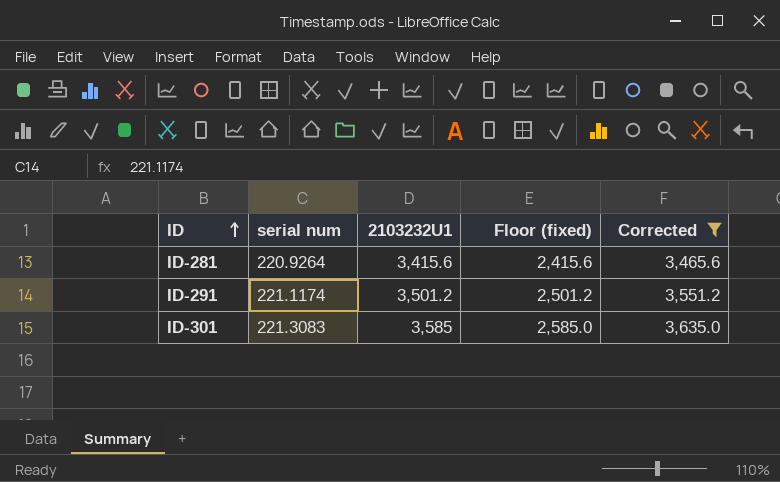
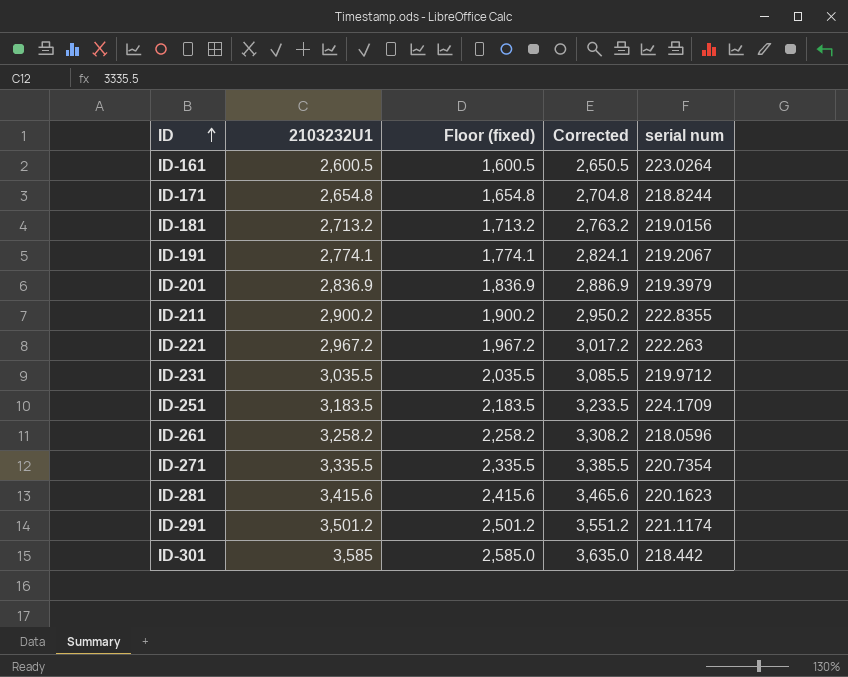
filter: Corrected >= 3,465.6 -> none
column serial num | position: 2 -> 5
ID-281 | serial num: 220.9264 -> 220.1623
ID-301 | serial num: 221.3083 -> 218.442

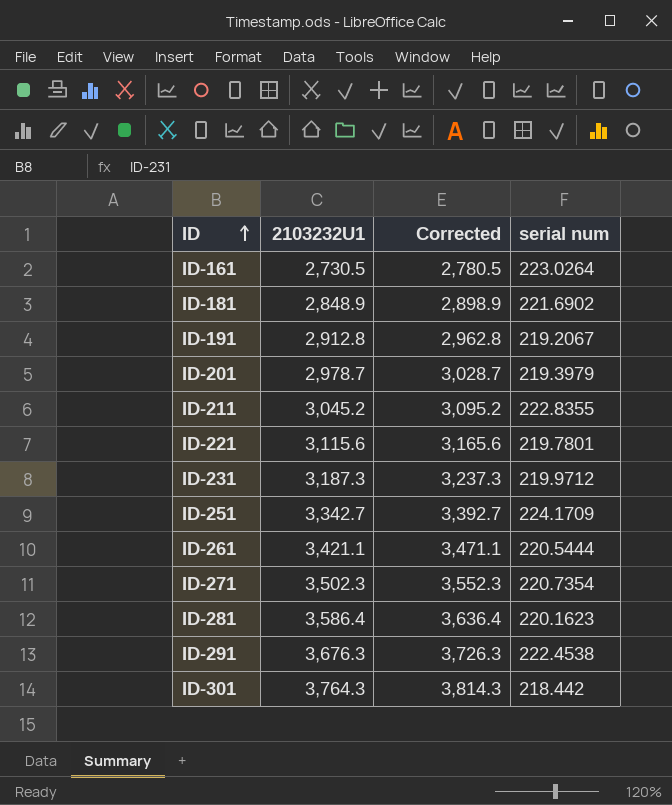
column Floor (fixed) | formula: [2103232U1] - 1000 -> none
row ID-171: 2,654.8 | 1,654.8 | 2,704.8 | 218.8244 -> none
ID-161 | 2103232U1: 2,600.5 -> 2,730.5
ID-161 | Corrected: 2,650.5 -> 2,780.5
ID-181 | 2103232U1: 2,713.2 -> 2,848.9
ID-181 | Corrected: 2,763.2 -> 2,898.9
ID-181 | serial num: 219.0156 -> 221.6902
ID-191 | 2103232U1: 2,774.1 -> 2,912.8
ID-191 | Corrected: 2,824.1 -> 2,962.8
ID-201 | 2103232U1: 2,836.9 -> 2,978.7
ID-201 | Corrected: 2,886.9 -> 3,028.7
ID-211 | 2103232U1: 2,900.2 -> 3,045.2
ID-211 | Corrected: 2,950.2 -> 3,095.2
ID-221 | 2103232U1: 2,967.2 -> 3,115.6
ID-221 | Corrected: 3,017.2 -> 3,165.6
ID-221 | serial num: 222.263 -> 219.7801
ID-231 | 2103232U1: 3,035.5 -> 3,187.3
ID-231 | Corrected: 3,085.5 -> 3,237.3
ID-251 | 2103232U1: 3,183.5 -> 3,342.7
ID-251 | Corrected: 3,233.5 -> 3,392.7
ID-261 | 2103232U1: 3,258.2 -> 3,421.1
ID-261 | Corrected: 3,308.2 -> 3,471.1
ID-261 | serial num: 218.0596 -> 220.5444
ID-271 | 2103232U1: 3,335.5 -> 3,502.3
ID-271 | Corrected: 3,385.5 -> 3,552.3
ID-281 | 2103232U1: 3,415.6 -> 3,586.4
ID-281 | Corrected: 3,465.6 -> 3,636.4
ID-291 | 2103232U1: 3,501.2 -> 3,676.3
ID-291 | Corrected: 3,551.2 -> 3,726.3
ID-291 | serial num: 221.1174 -> 222.4538
ID-301 | 2103232U1: 3,585 -> 3,764.3
ID-301 | Corrected: 3,635.0 -> 3,814.3

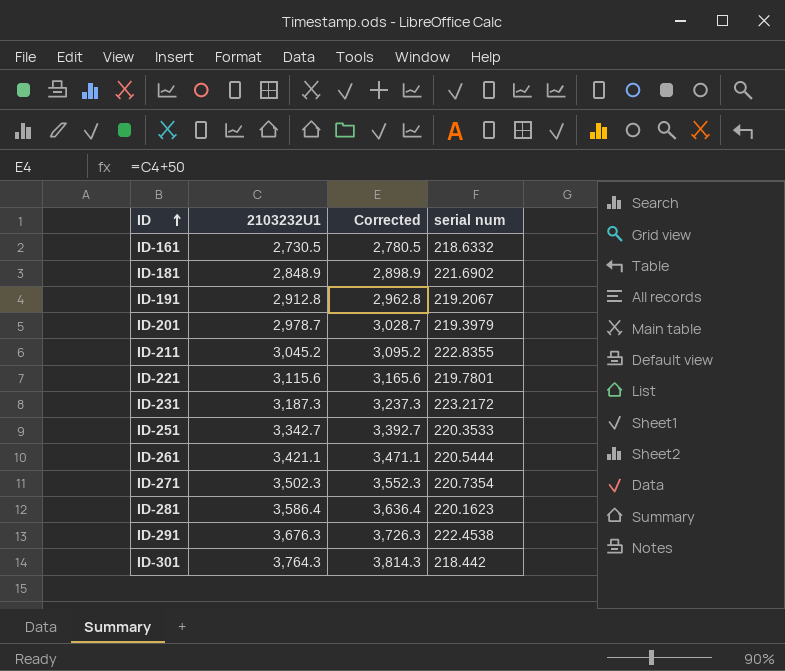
ID-161 | serial num: 223.0264 -> 218.6332
ID-231 | serial num: 219.9712 -> 223.2172
ID-251 | serial num: 224.1709 -> 220.3533

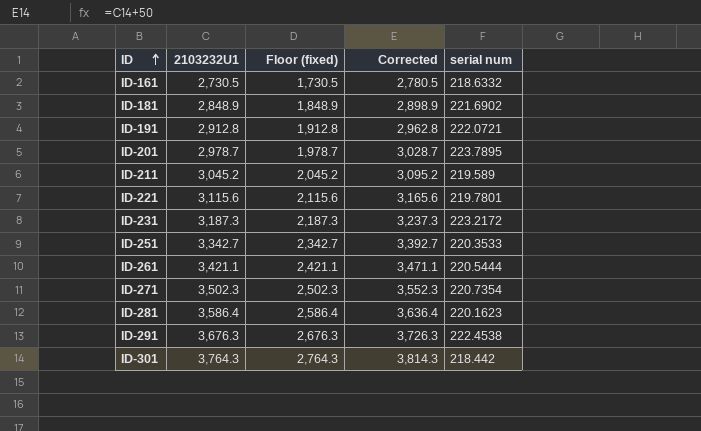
column Floor (fixed) | formula: none -> [2103232U1] - 1000
ID-191 | serial num: 219.2067 -> 222.0721
ID-201 | serial num: 219.3979 -> 223.7895
ID-211 | serial num: 222.8355 -> 219.589

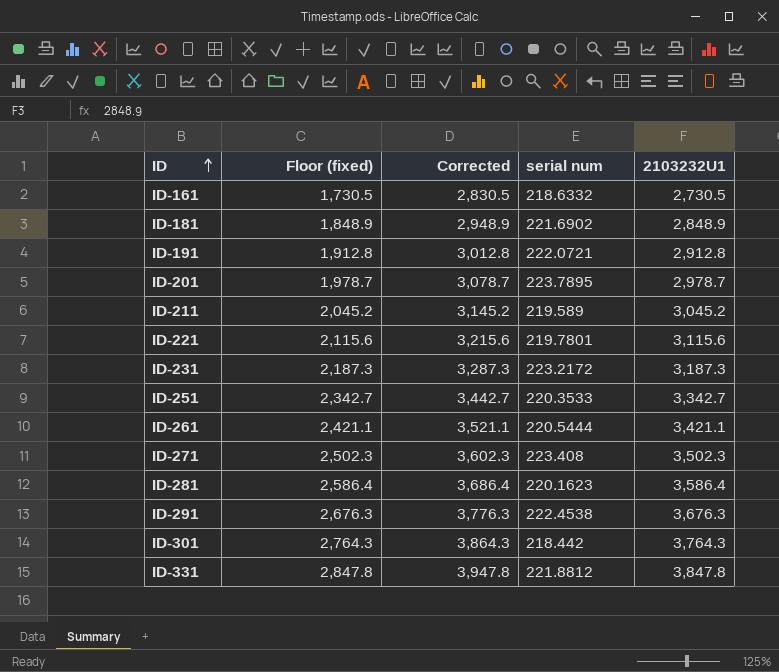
column Corrected | formula: [2103232U1] + 50 -> [2103232U1] + 100
column 2103232U1 | position: 2 -> 5
ID-271 | serial num: 220.7354 -> 223.408
row ID-331: none -> 2,847.8 | 3,947.8 | 221.8812 | 3,847.8

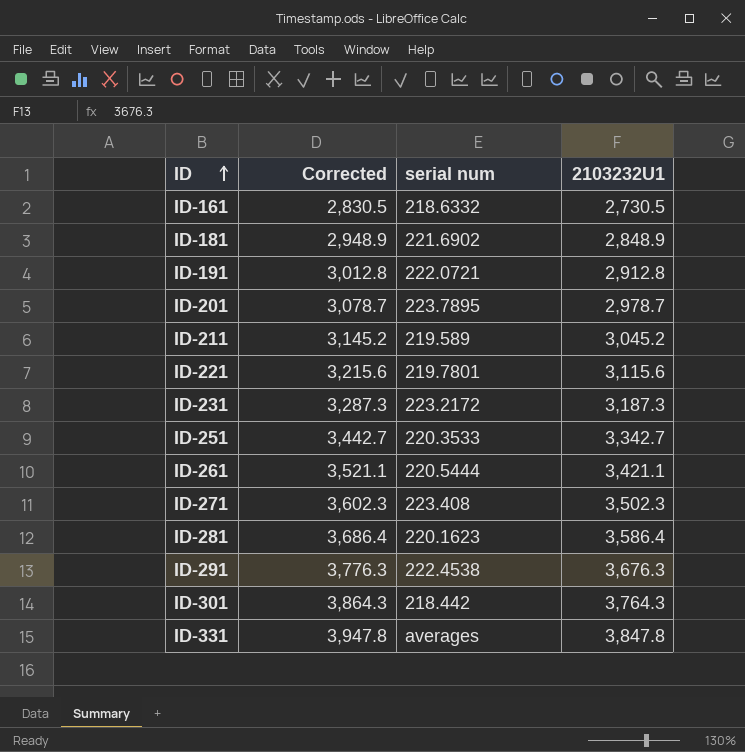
column Floor (fixed) | formula: [2103232U1] - 1000 -> none
ID-331 | serial num: 221.8812 -> averages

